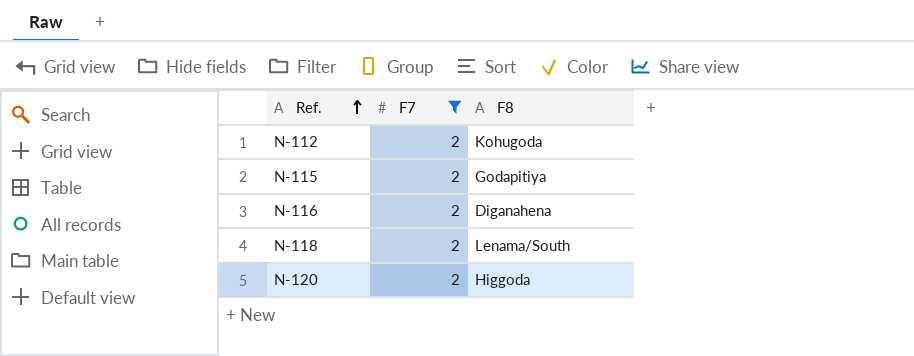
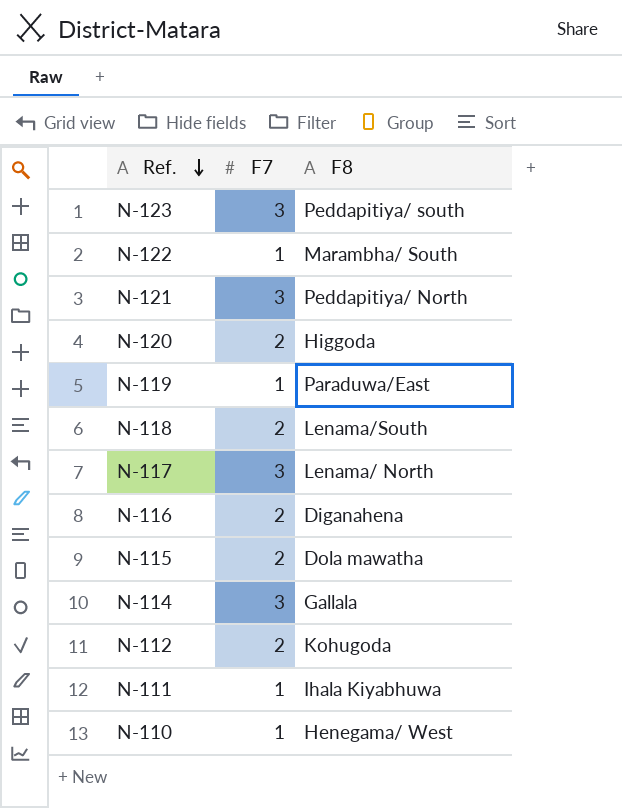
filter: F7 = 2 -> none
row order: Ref. ascending -> Ref. descending
N-115 | F8: Godapitiya -> Dola mawatha

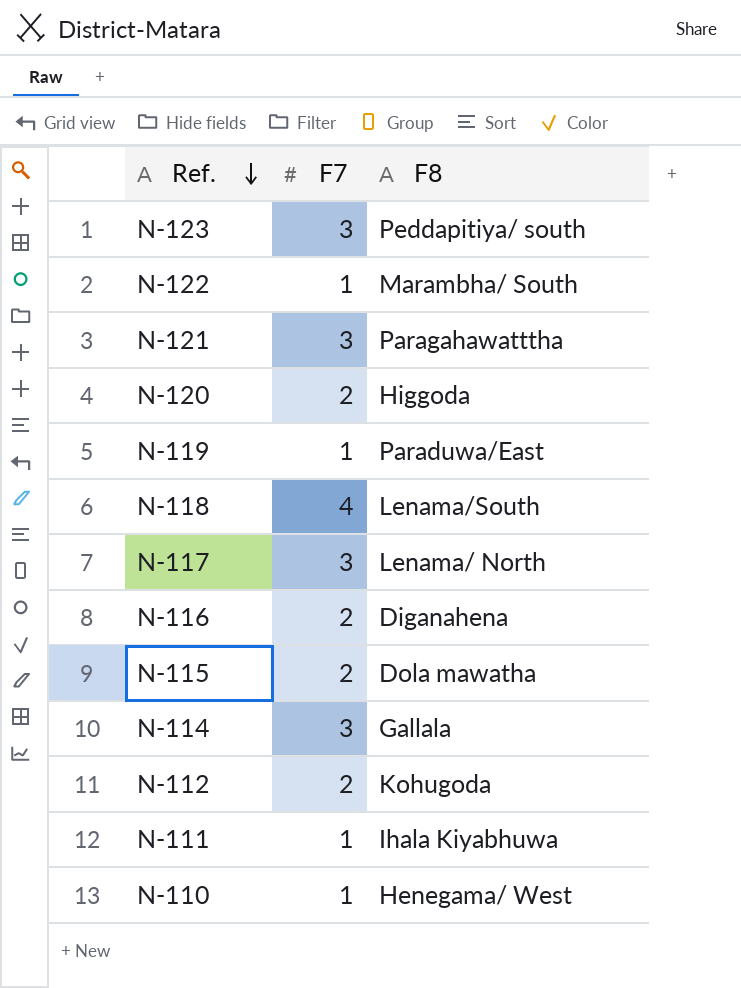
N-121 | F8: Peddapitiya/ North -> Paragahawatttha
N-118 | F7: 2 -> 4

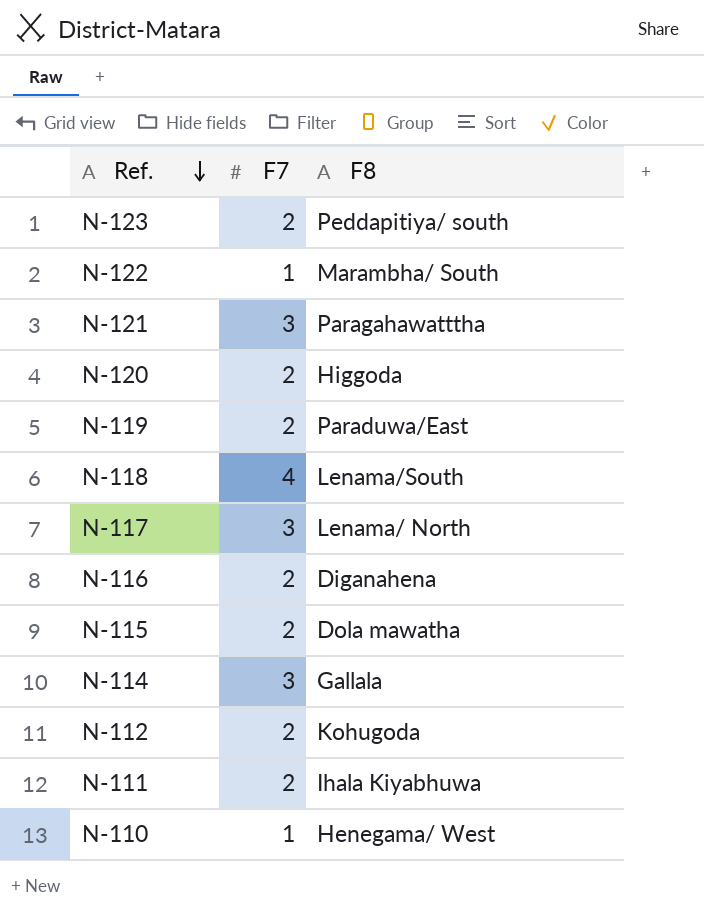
N-123 | F7: 3 -> 2
N-119 | F7: 1 -> 2
N-111 | F7: 1 -> 2

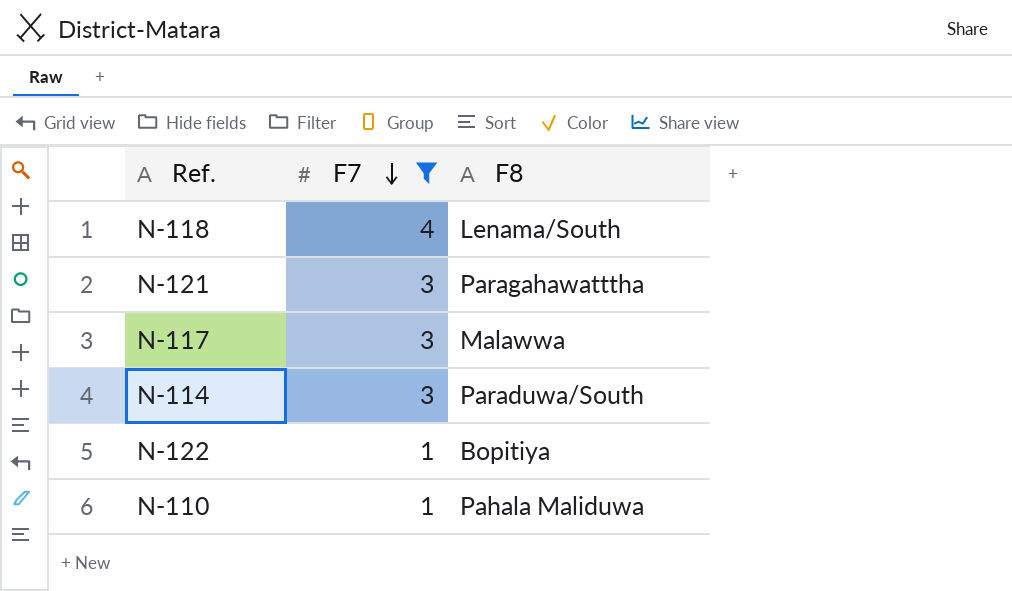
filter: none -> F7 != 2
row order: Ref. descending -> F7 descending
N-117 | F8: Lenama/ North -> Malawwa
N-114 | F8: Gallala -> Paraduwa/South
N-122 | F8: Marambha/ South -> Bopitiya
N-110 | F8: Henegama/ West -> Pahala Maliduwa

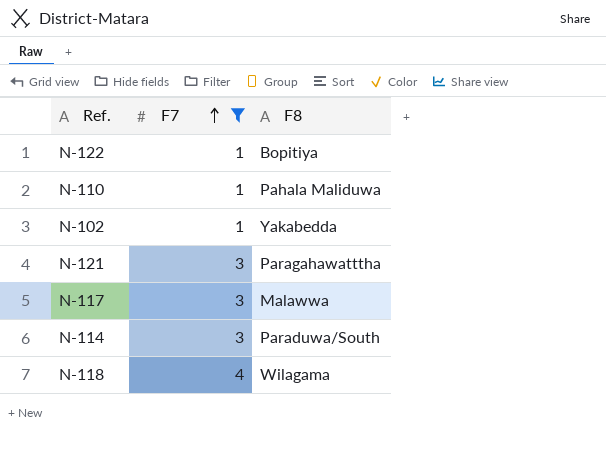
row order: F7 descending -> F7 ascending
row N-102: none -> 1 | Yakabedda
N-118 | F8: Lenama/South -> Wilagama

